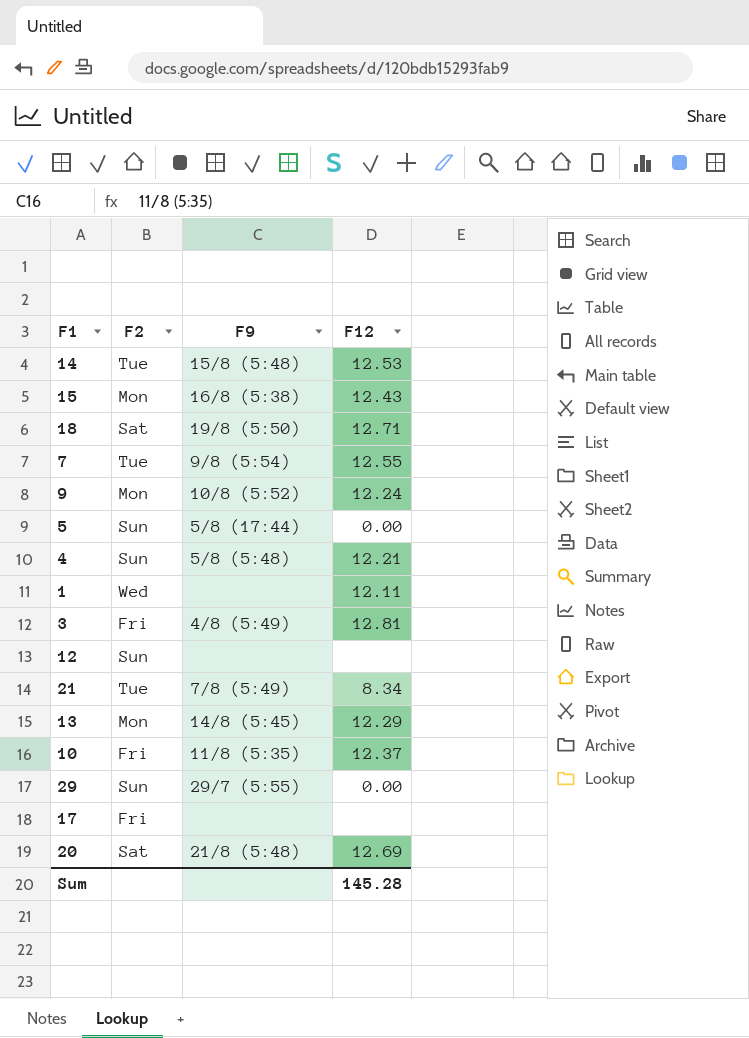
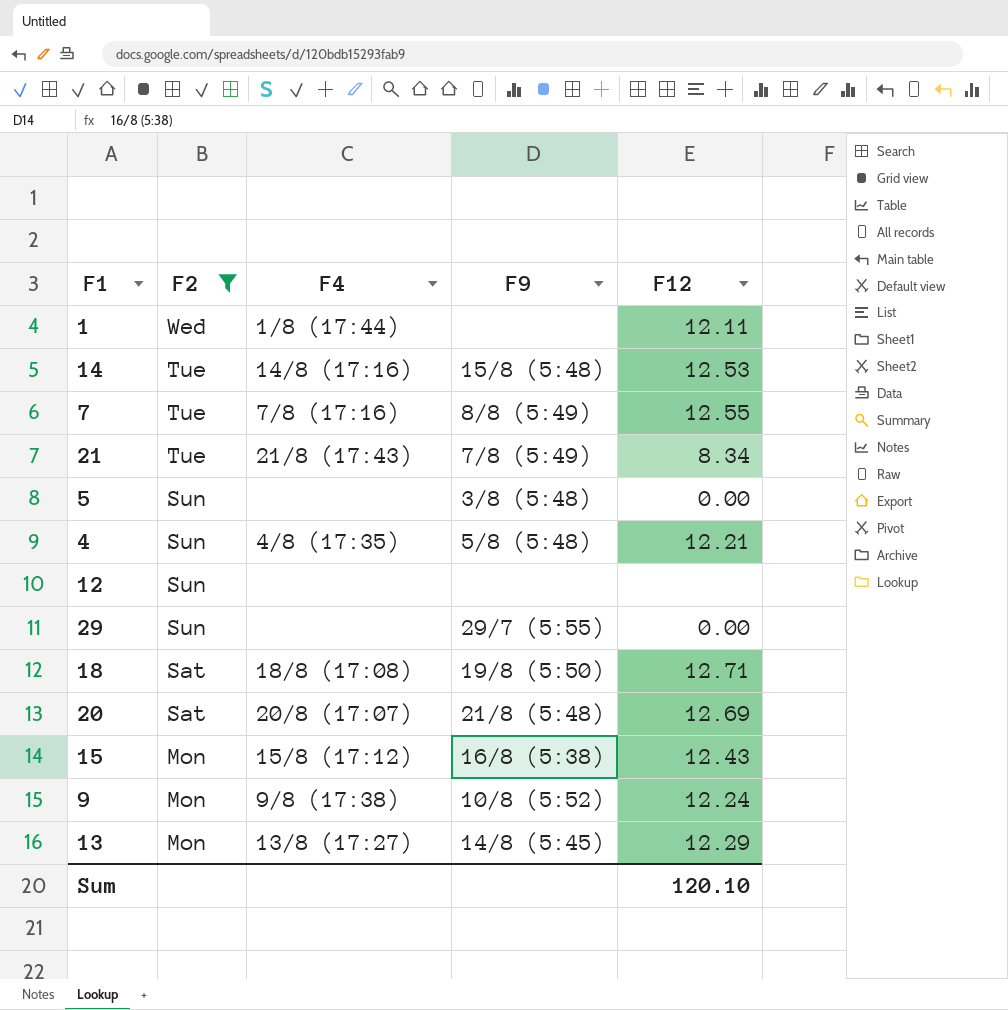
filter: none -> F2 != Fri
row order: none -> F2 descending
column F4 | position: none -> 3
7 | F9: 9/8 (5:54) -> 8/8 (5:49)
5 | F9: 5/8 (17:44) -> 3/8 (5:48)
Sum | F12: 145.28 -> 120.10

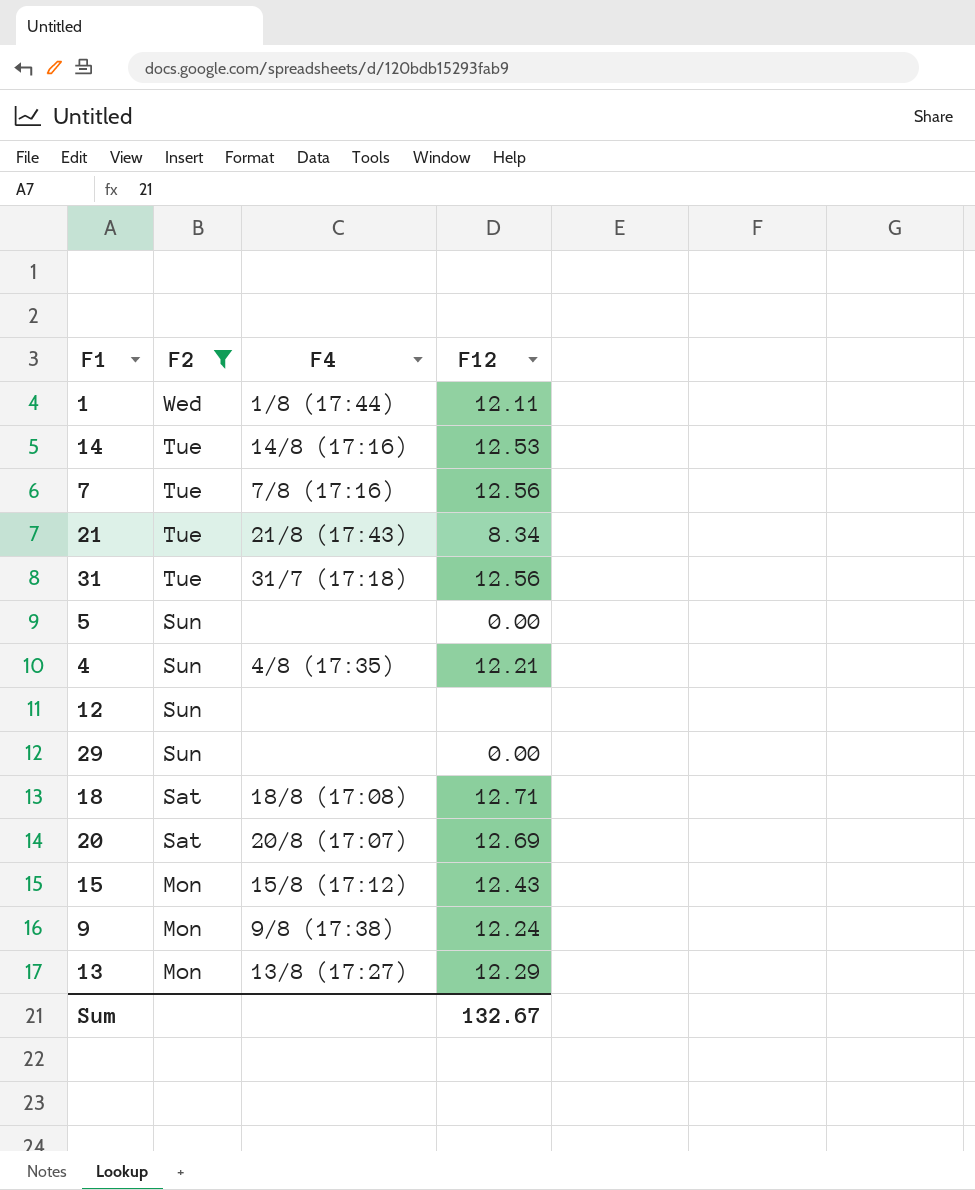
column F9 | position: 4 -> none
7 | F12: 12.55 -> 12.56
row 31: none -> Tue | 31/7 (17:18) | 12.56
Sum | F12: 120.10 -> 132.67

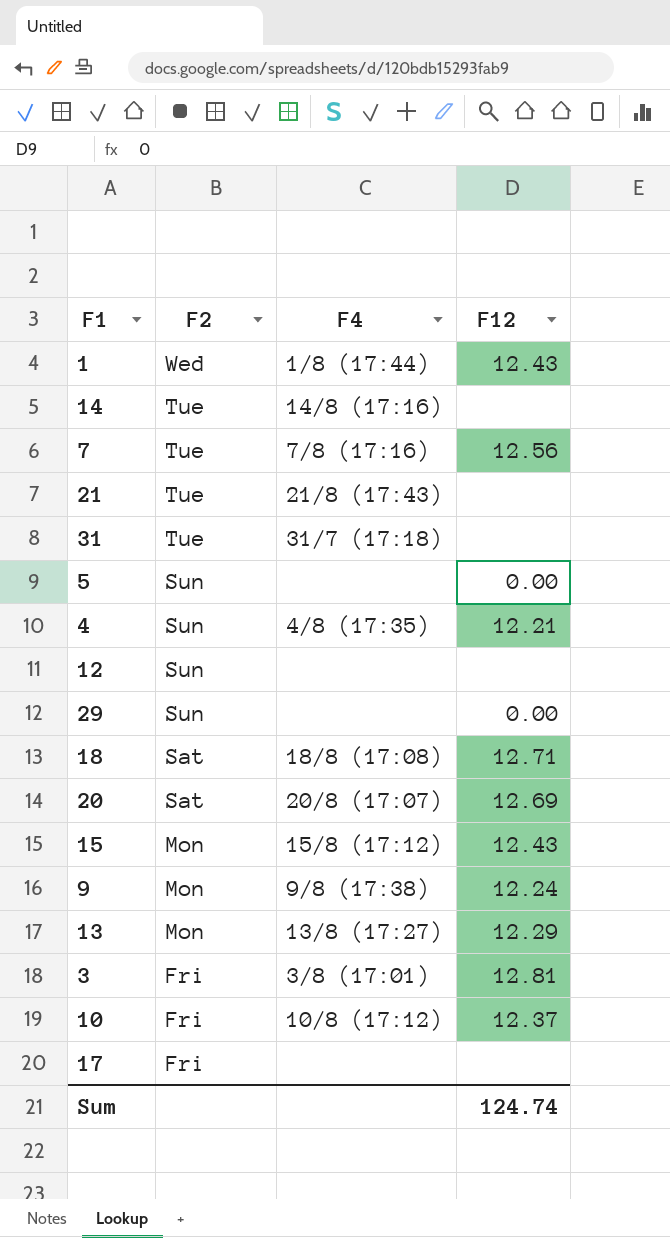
filter: F2 != Fri -> none
1 | F12: 12.11 -> 12.43
14 | F12: 12.53 -> none
21 | F12: 8.34 -> none
31 | F12: 12.56 -> none
Sum | F12: 132.67 -> 124.74

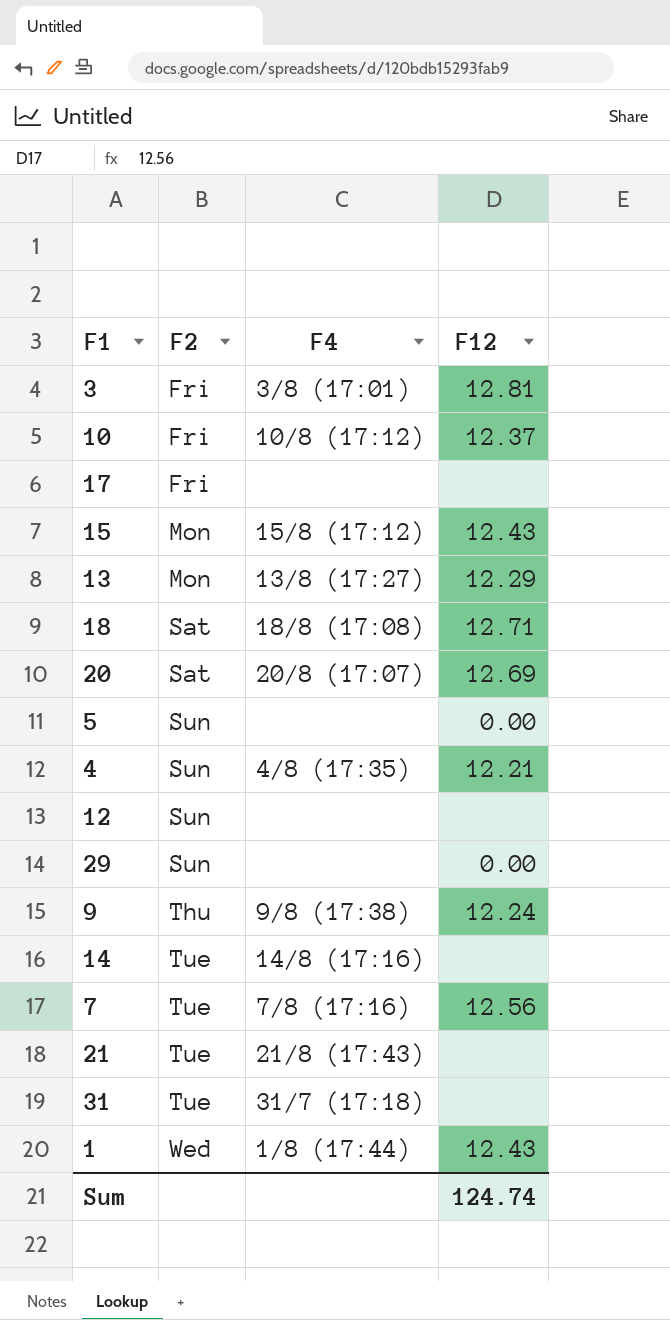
row order: F2 descending -> F2 ascending
9 | F2: Mon -> Thu

